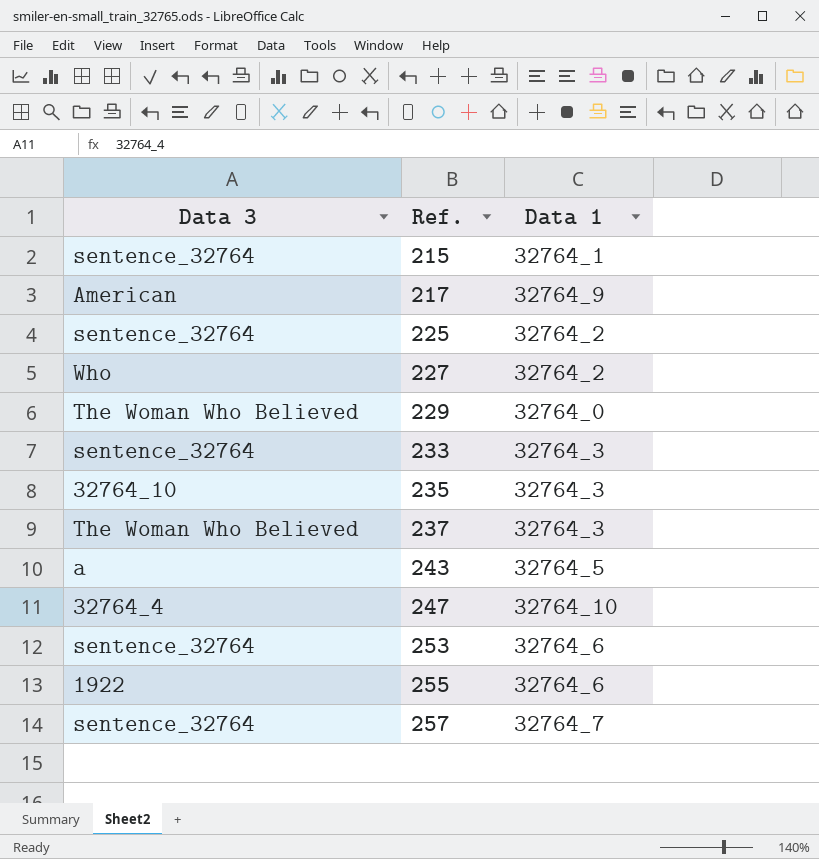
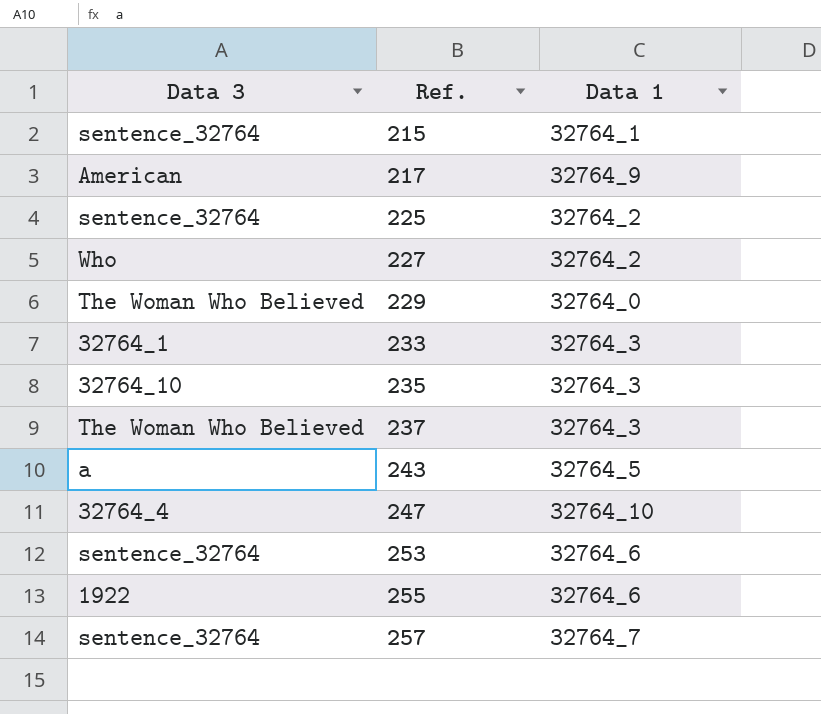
233 | Data 3: sentence_32764 -> 32764_1

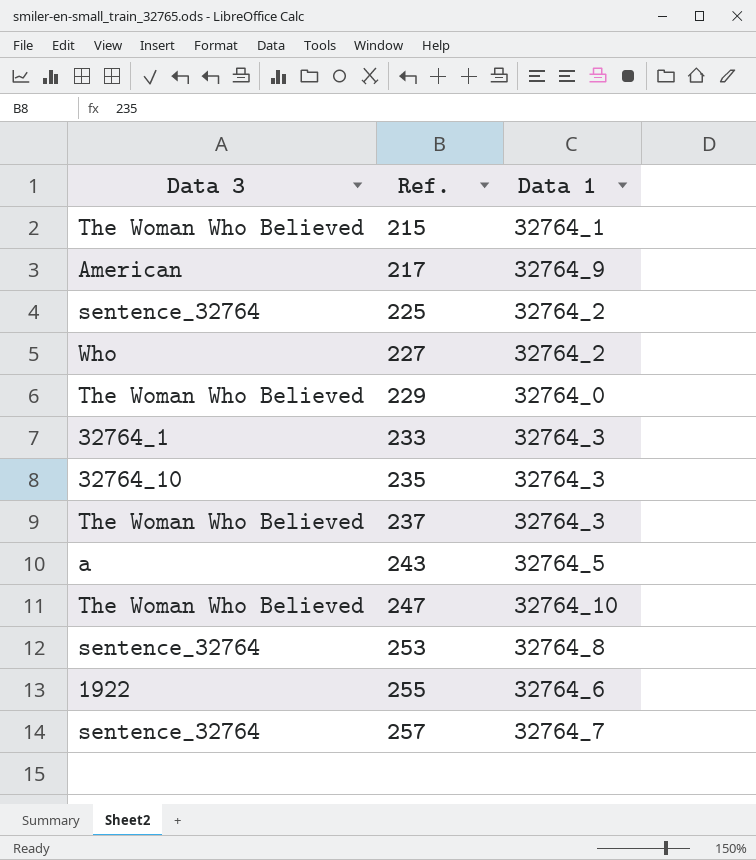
215 | Data 3: sentence_32764 -> The Woman Who Believed
247 | Data 3: 32764_4 -> The Woman Who Believed
253 | Data 1: 32764_6 -> 32764_8

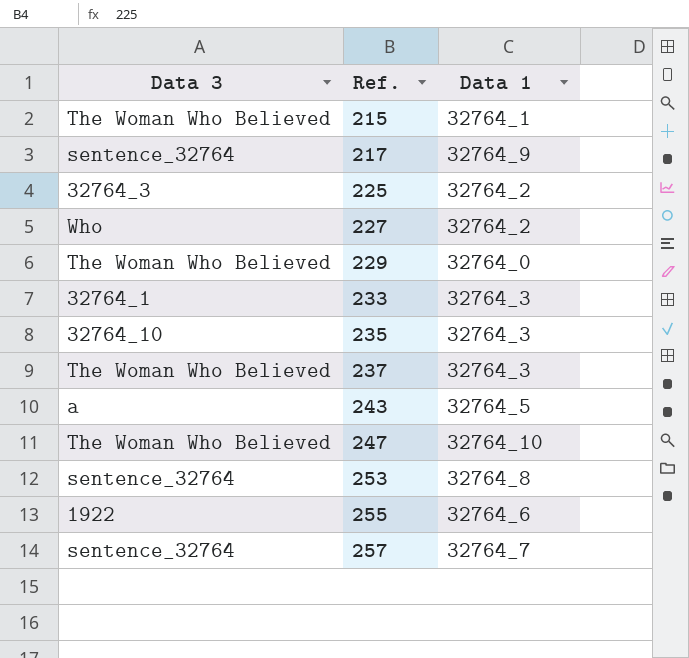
217 | Data 3: American -> sentence_32764
225 | Data 3: sentence_32764 -> 32764_3

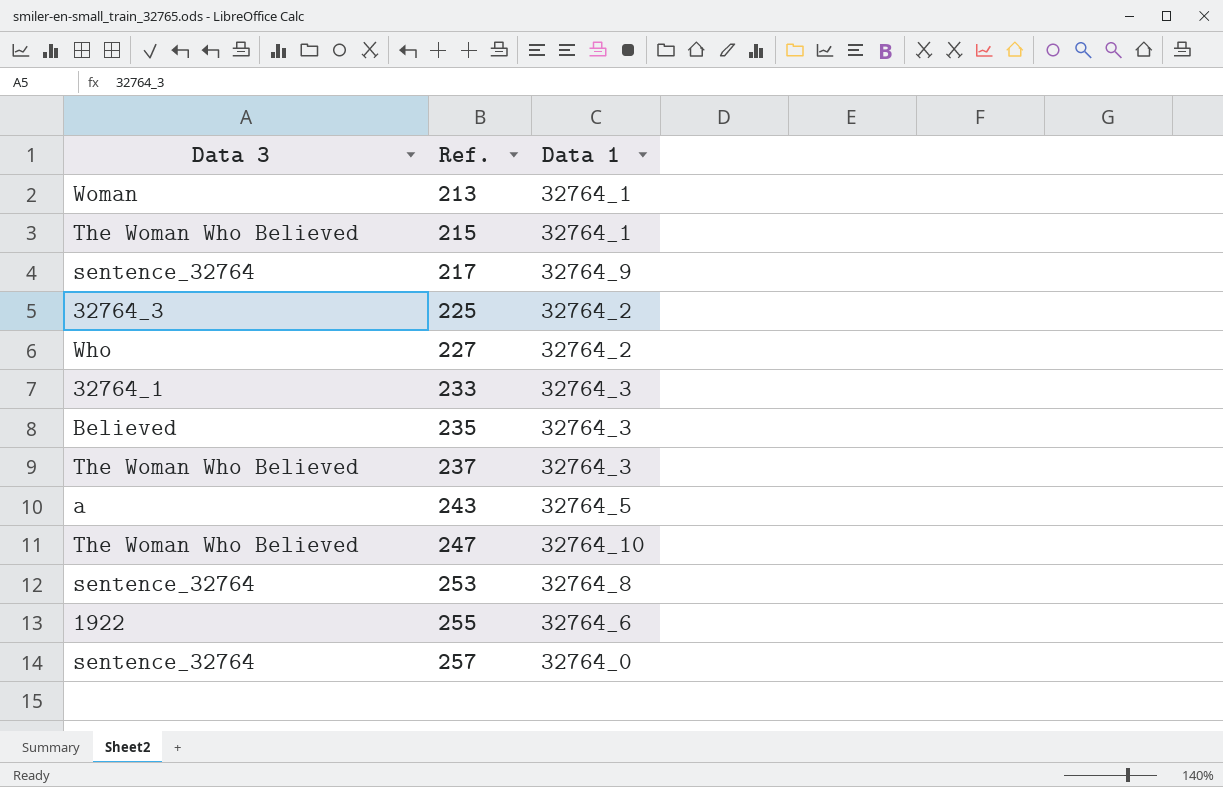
row 229: The Woman Who Believed | 32764_0 -> none
row 213: none -> Woman | 32764_1
235 | Data 3: 32764_10 -> Believed
257 | Data 1: 32764_7 -> 32764_0

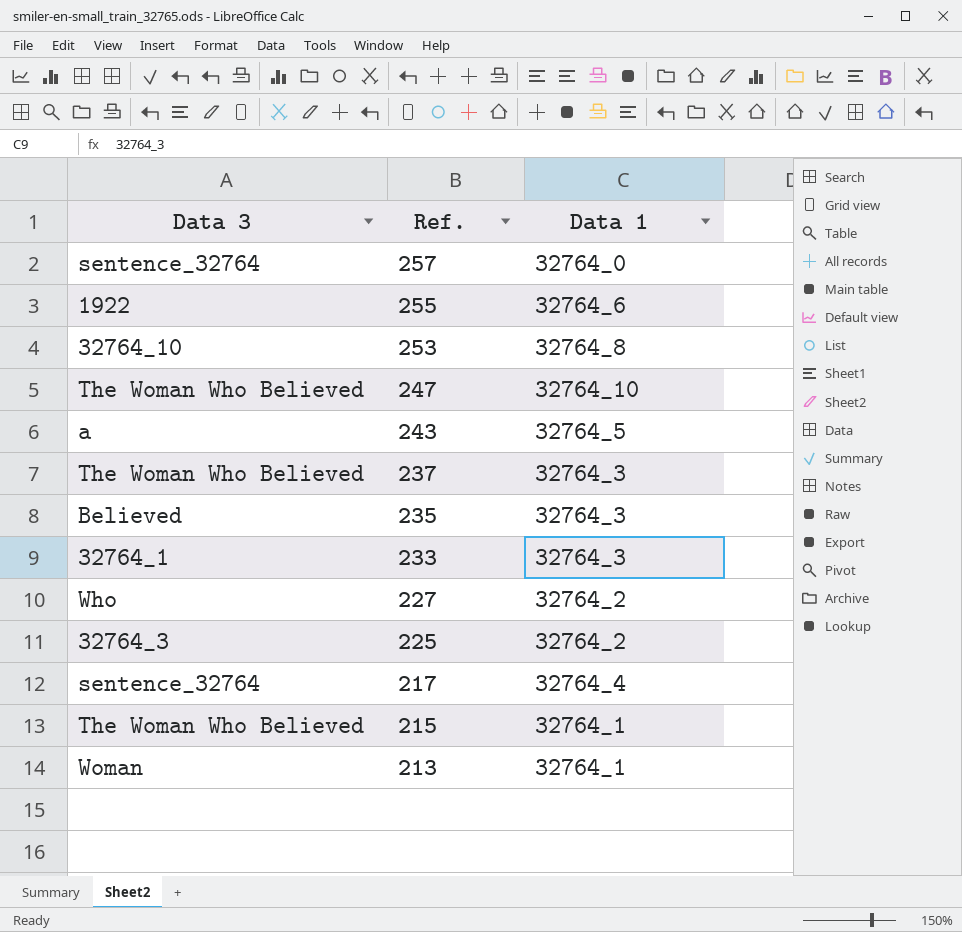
row order: Ref. ascending -> Ref. descending
253 | Data 3: sentence_32764 -> 32764_10
217 | Data 1: 32764_9 -> 32764_4

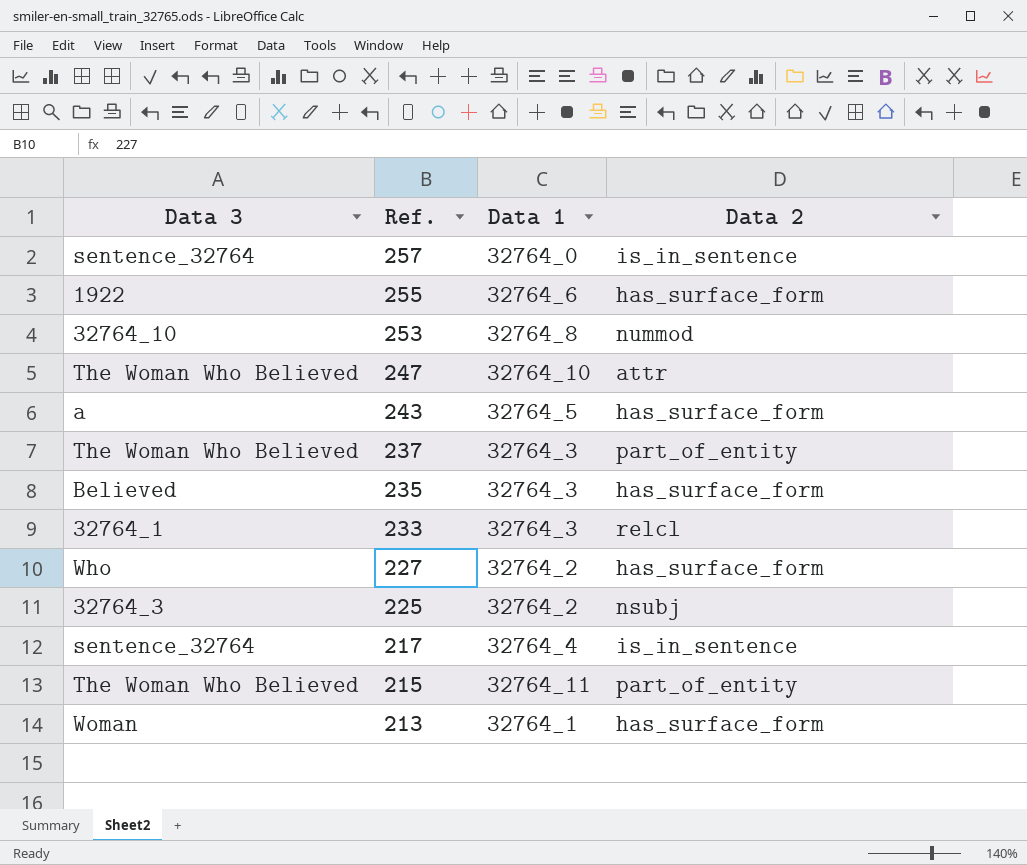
column Data 2 | position: none -> 4
215 | Data 1: 32764_1 -> 32764_11

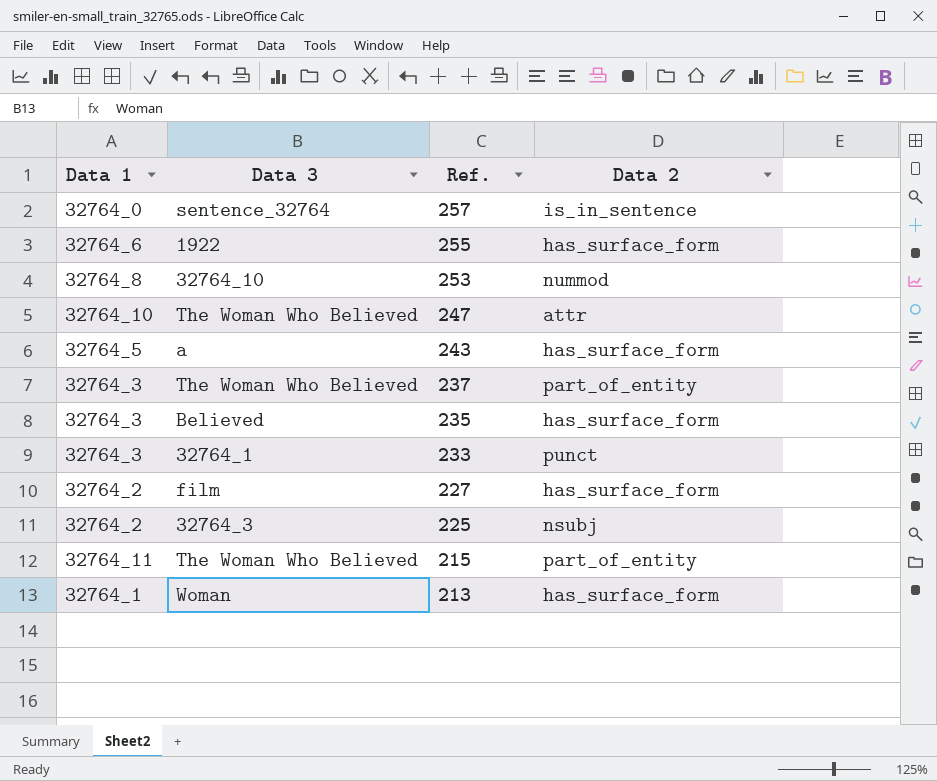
column Data 1 | position: 3 -> 1
row 217: sentence_32764 | 32764_4 | is_in_sentence -> none
233 | Data 2: relcl -> punct
227 | Data 3: Who -> film

